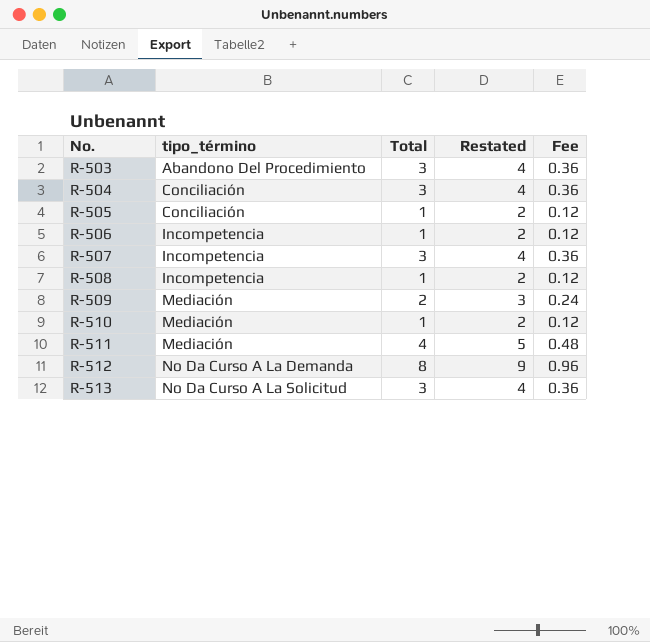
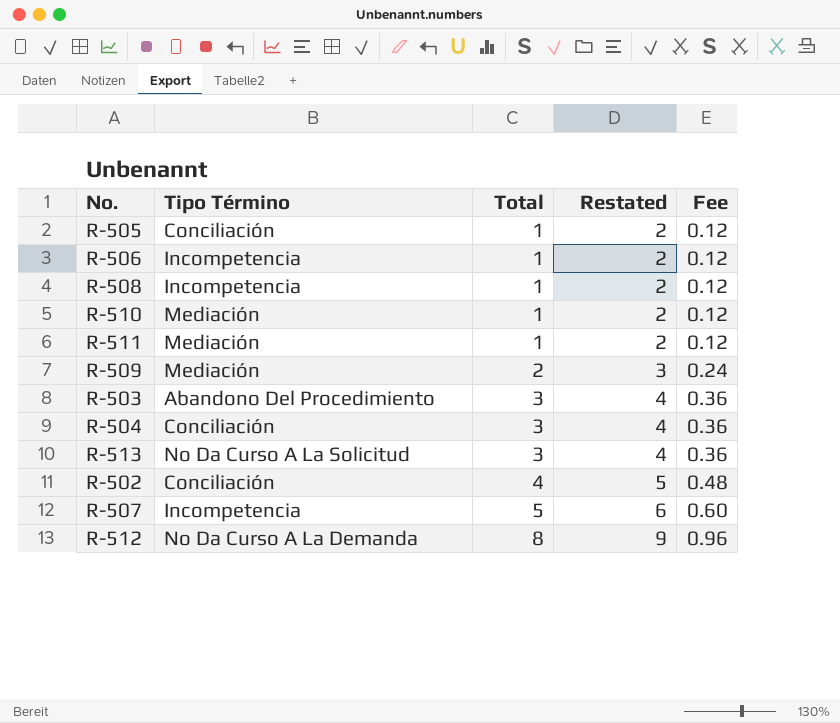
row order: No. ascending -> Total ascending
column name: tipo_término -> Tipo Término
R-511 | Total: 4 -> 1
R-511 | Restated: 5 -> 2
R-511 | Fee: 0.48 -> 0.12
row R-502: none -> Conciliación | 4 | 5 | 0.48
R-507 | Total: 3 -> 5
R-507 | Restated: 4 -> 6
R-507 | Fee: 0.36 -> 0.60

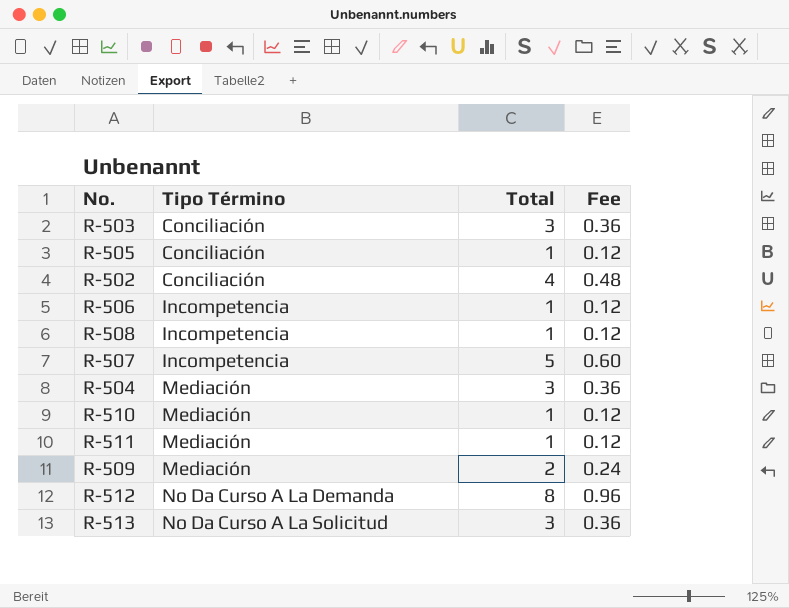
row order: Total ascending -> Tipo Término ascending
column Restated | formula: [Total] + 1 -> none
R-503 | Tipo Término: Abandono Del Procedimiento -> Conciliación
R-504 | Tipo Término: Conciliación -> Mediación

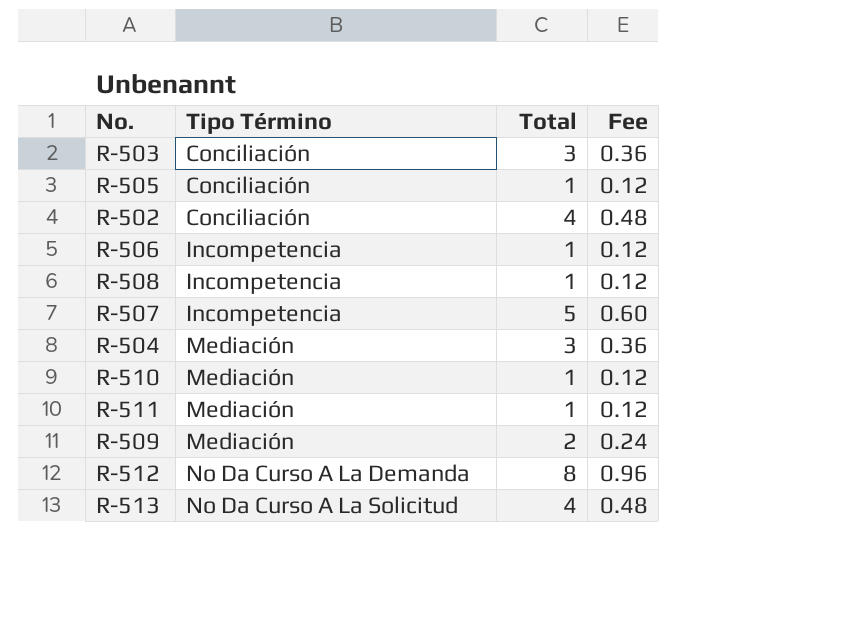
R-513 | Total: 3 -> 4
R-513 | Fee: 0.36 -> 0.48

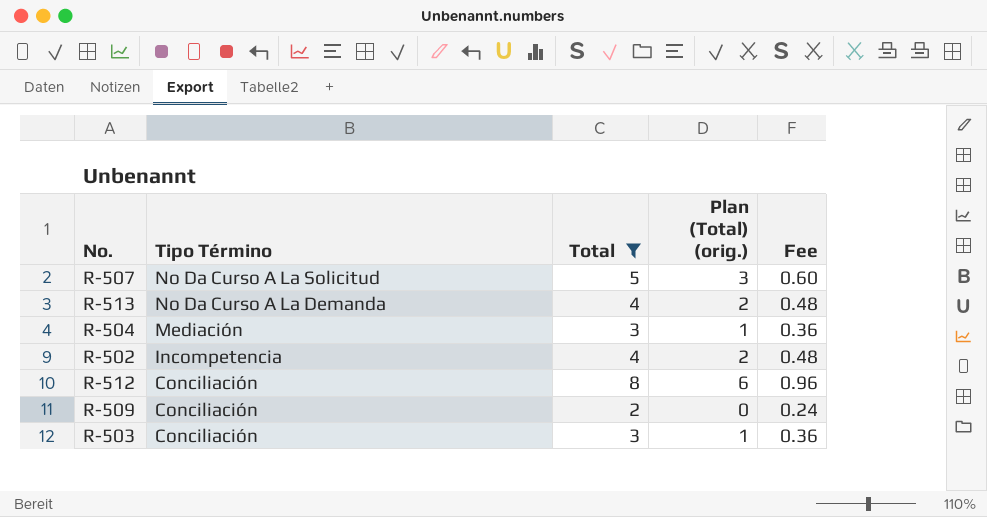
filter: none -> Total != 1
row order: Tipo Término ascending -> Tipo Término descending
column Plan (Total) (orig.) | formula: none -> [Total] - 2
R-507 | Tipo Término: Incompetencia -> No Da Curso A La Solicitud
R-513 | Tipo Término: No Da Curso A La Solicitud -> No Da Curso A La Demanda
R-502 | Tipo Término: Conciliación -> Incompetencia
R-512 | Tipo Término: No Da Curso A La Demanda -> Conciliación
R-509 | Tipo Término: Mediación -> Conciliación

